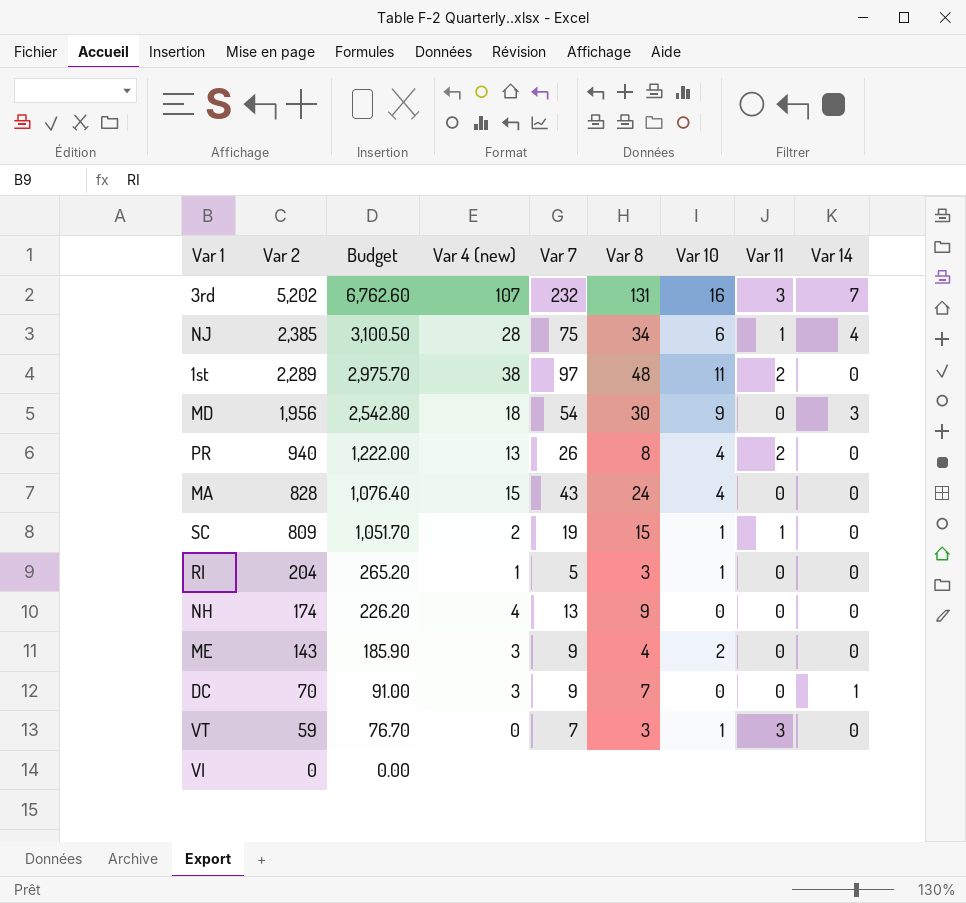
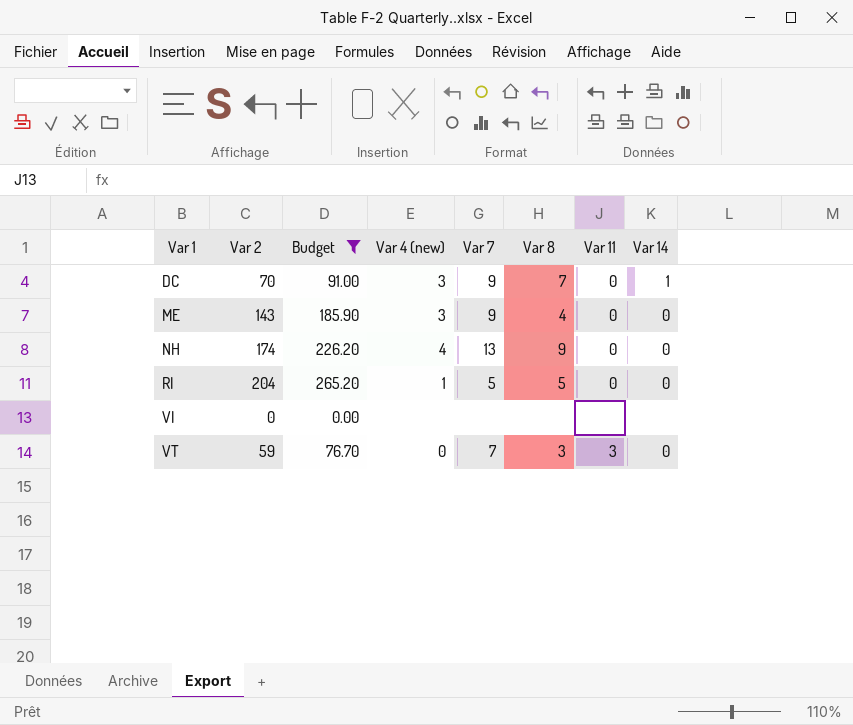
filter: none -> Budget <= 265.20
row order: Var 2 descending -> Var 1 ascending
column Var 10 | position: 7 -> none
RI | Var 8: 3 -> 5

